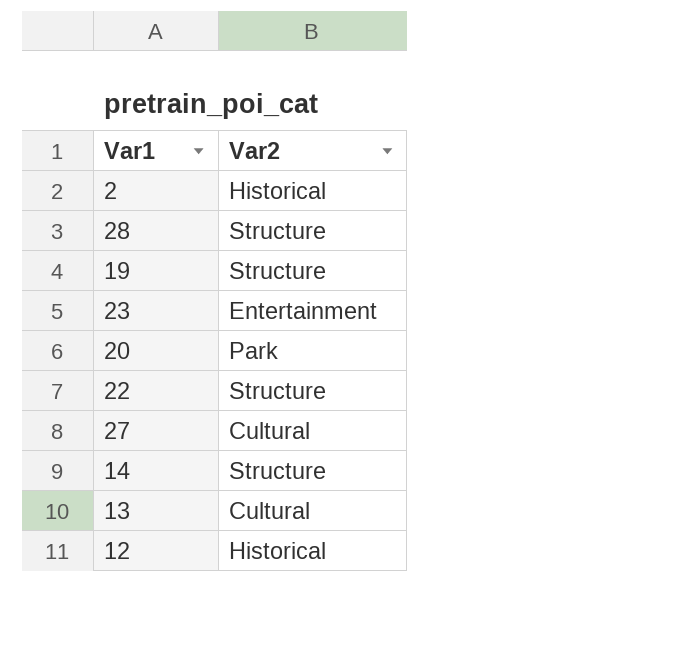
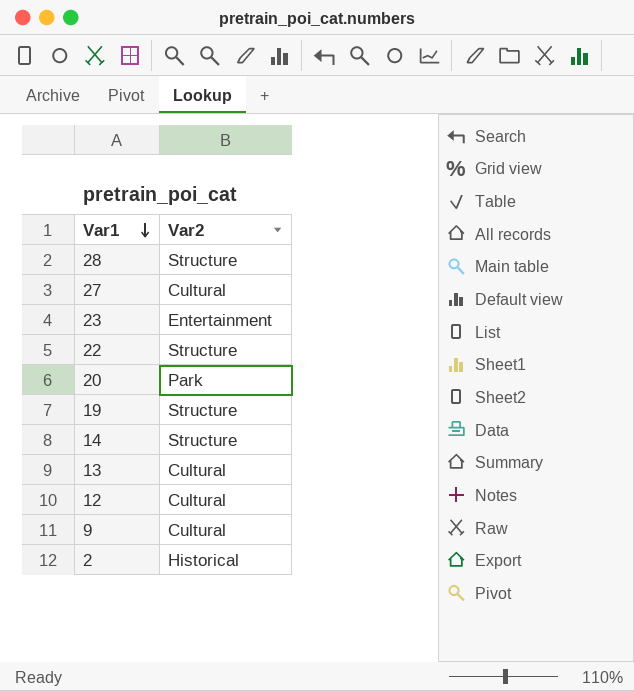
row order: none -> Var1 descending
12 | Var2: Historical -> Cultural
row 9: none -> Cultural

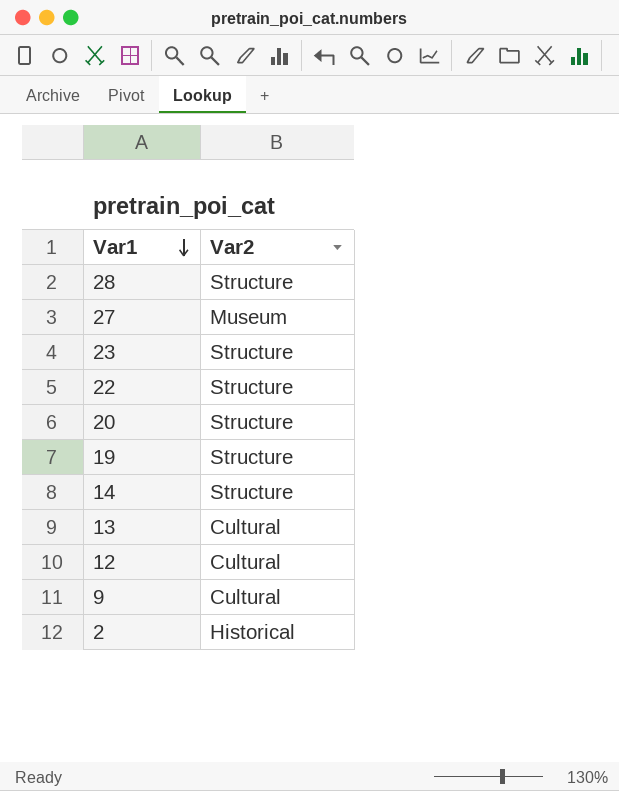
27 | Var2: Cultural -> Museum
23 | Var2: Entertainment -> Structure
20 | Var2: Park -> Structure

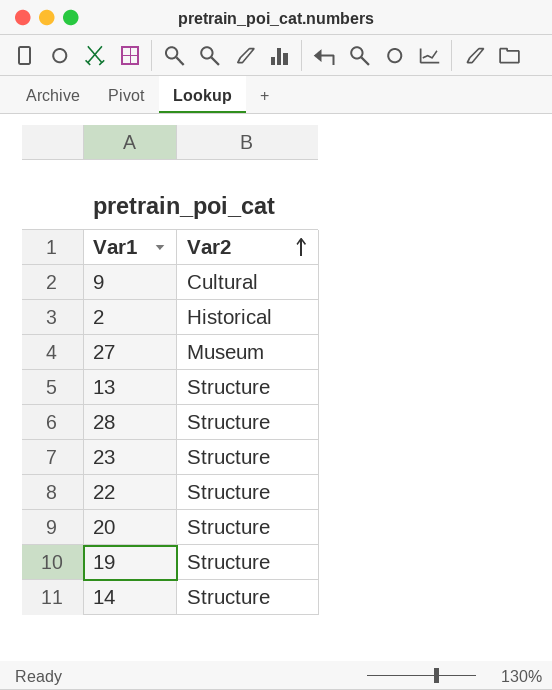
row order: Var1 descending -> Var2 ascending
row 12: Cultural -> none
13 | Var2: Cultural -> Structure

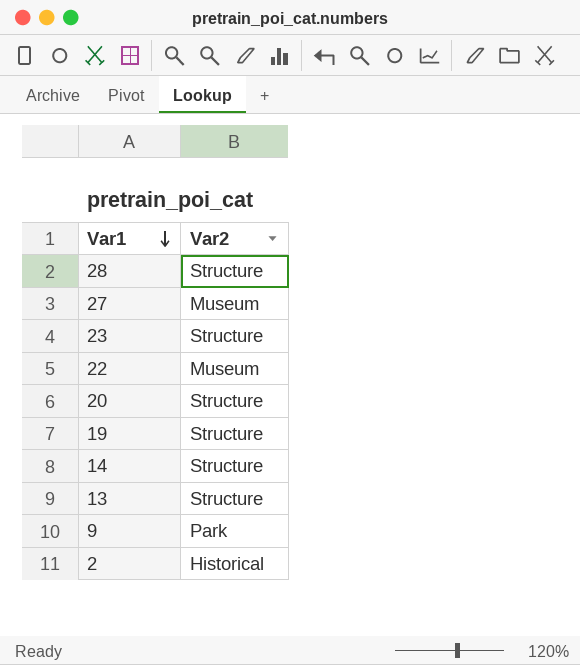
row order: Var2 ascending -> Var1 descending
22 | Var2: Structure -> Museum
9 | Var2: Cultural -> Park

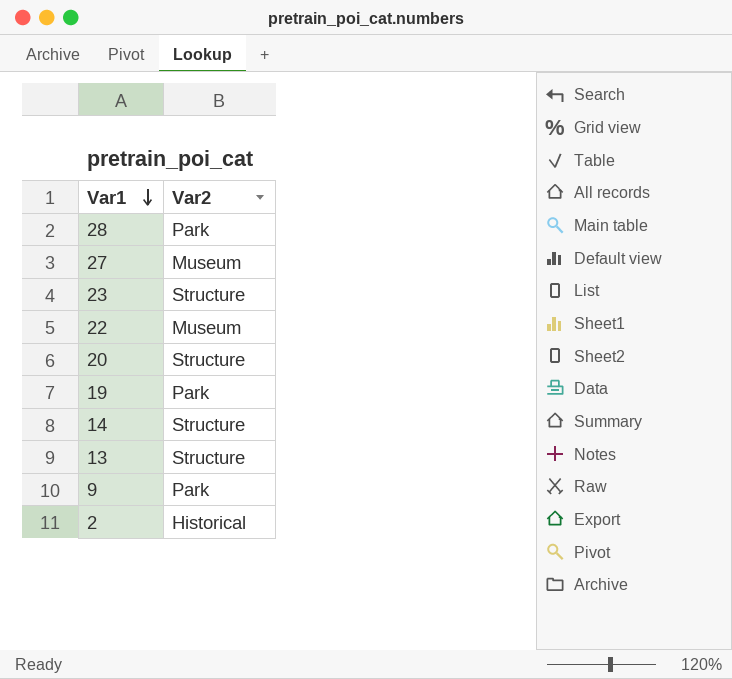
28 | Var2: Structure -> Park
19 | Var2: Structure -> Park

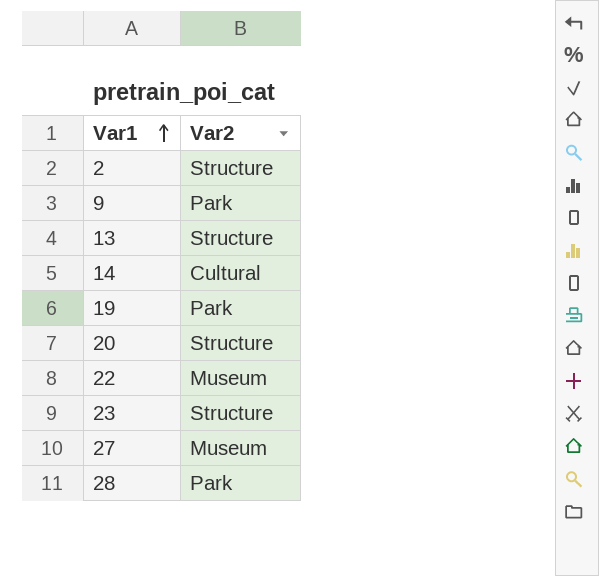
row order: Var1 descending -> Var1 ascending
2 | Var2: Historical -> Structure
14 | Var2: Structure -> Cultural

